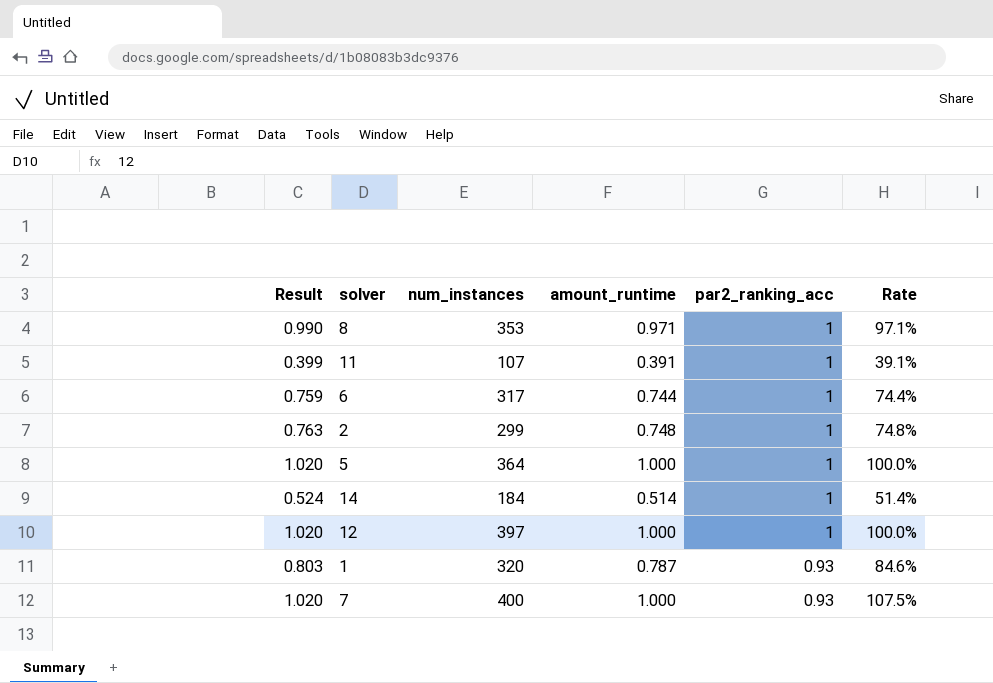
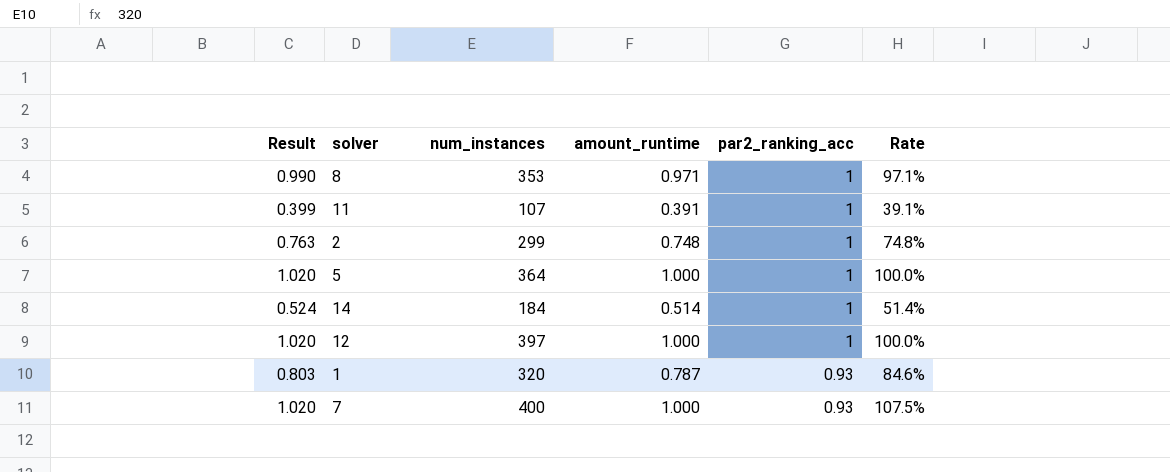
row 6: 0.759 | 317 | 0.744 | 1 | 74.4% -> none

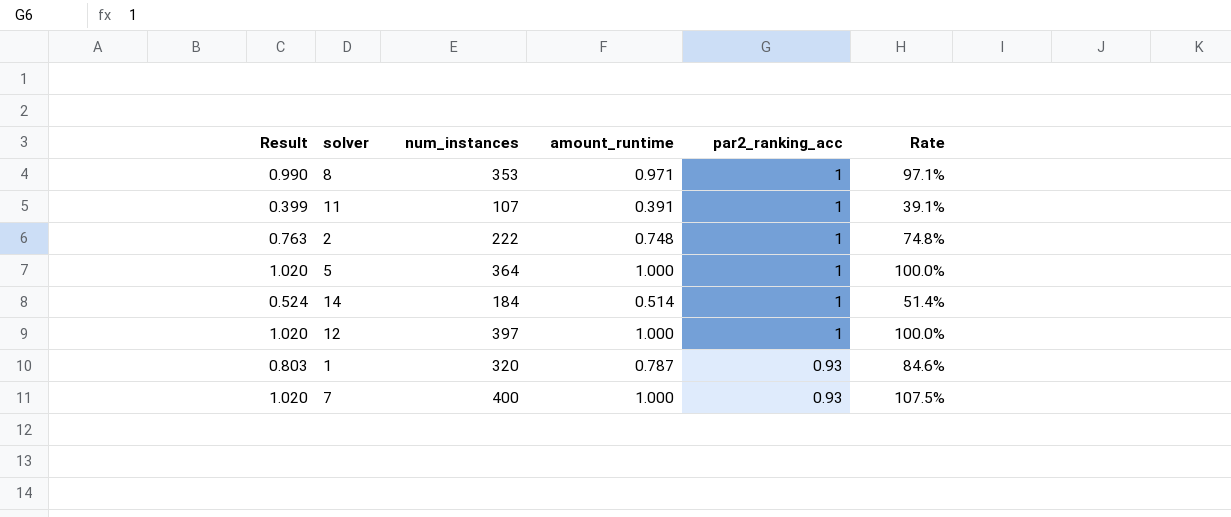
2 | num_instances: 299 -> 222

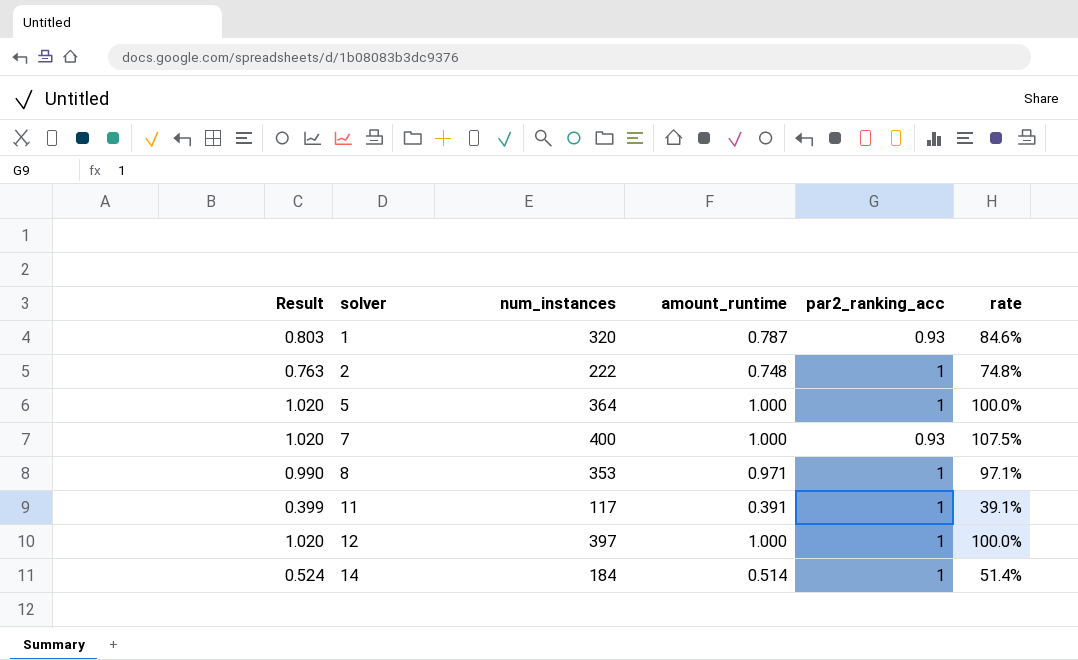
row order: par2_ranking_acc descending -> solver ascending
column name: Rate -> rate
11 | num_instances: 107 -> 117

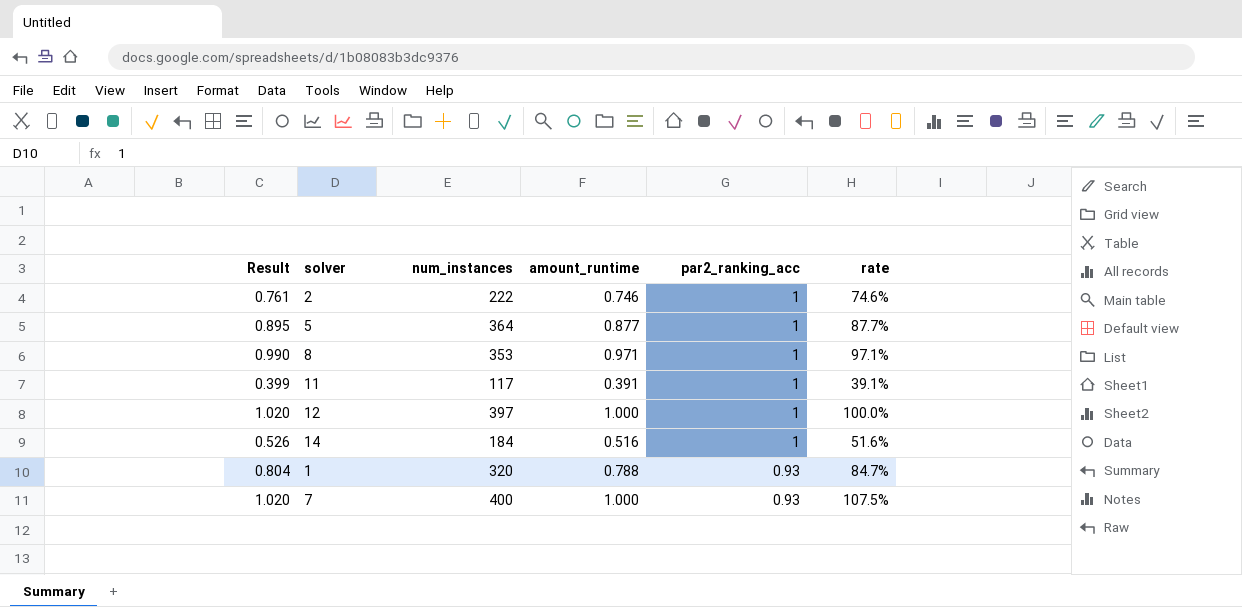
row order: solver ascending -> par2_ranking_acc descending
2 | Result: 0.763 -> 0.761
2 | amount_runtime: 0.748 -> 0.746
2 | rate: 74.8% -> 74.6%
5 | Result: 1.020 -> 0.895
5 | amount_runtime: 1.000 -> 0.877
5 | rate: 100.0% -> 87.7%
14 | Result: 0.524 -> 0.526
14 | amount_runtime: 0.514 -> 0.516
14 | rate: 51.4% -> 51.6%
1 | Result: 0.803 -> 0.804
1 | amount_runtime: 0.787 -> 0.788
1 | rate: 84.6% -> 84.7%

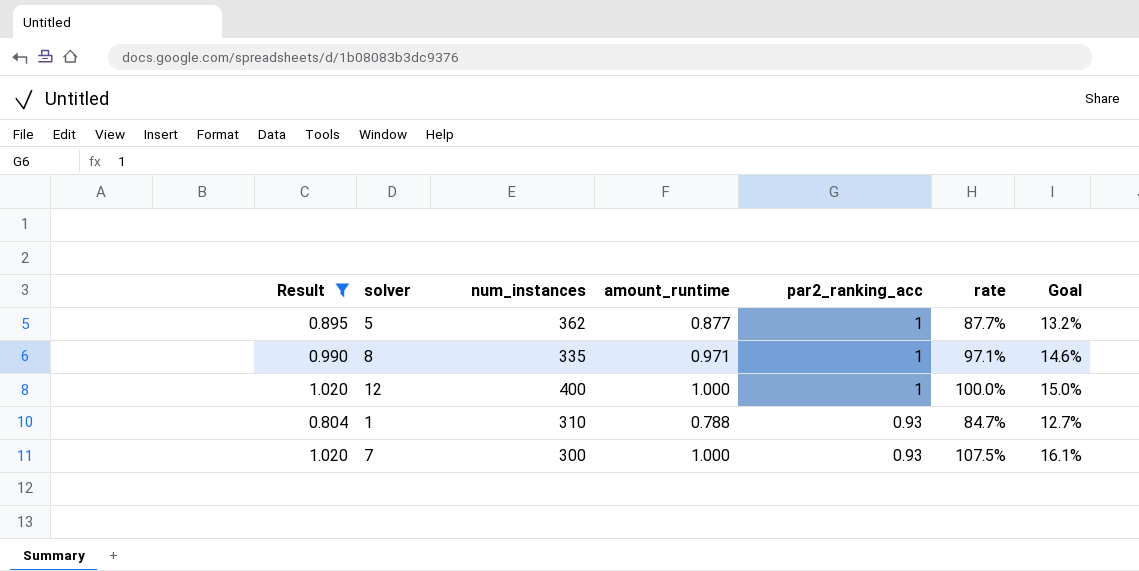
filter: none -> Result >= 0.804
column Goal | formula: none -> [rate] * 0.15
5 | num_instances: 364 -> 362
8 | num_instances: 353 -> 335
12 | num_instances: 397 -> 400
1 | num_instances: 320 -> 310
7 | num_instances: 400 -> 300

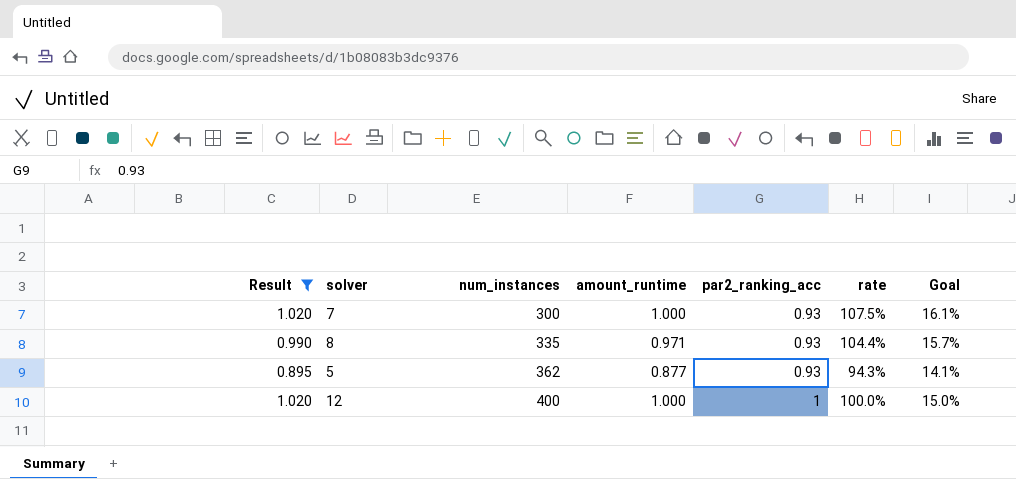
row order: par2_ranking_acc descending -> num_instances ascending
row 1: 0.804 | 310 | 0.788 | 0.93 | 84.7% | 12.7% -> none
8 | par2_ranking_acc: 1 -> 0.93
8 | rate: 97.1% -> 104.4%
8 | Goal: 14.6% -> 15.7%
5 | par2_ranking_acc: 1 -> 0.93
5 | rate: 87.7% -> 94.3%
5 | Goal: 13.2% -> 14.1%

